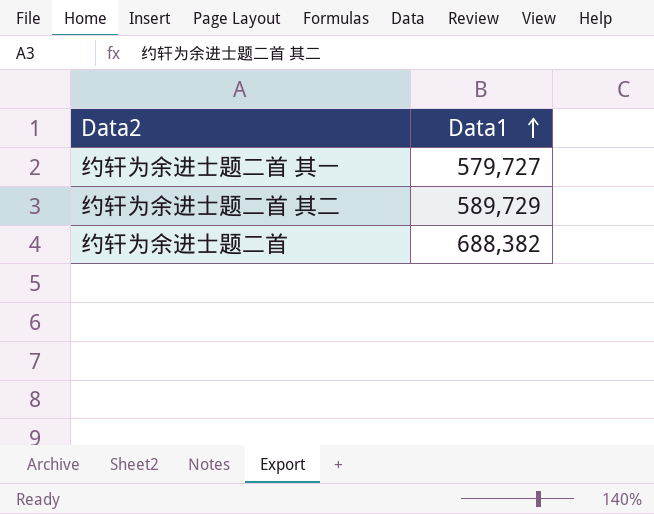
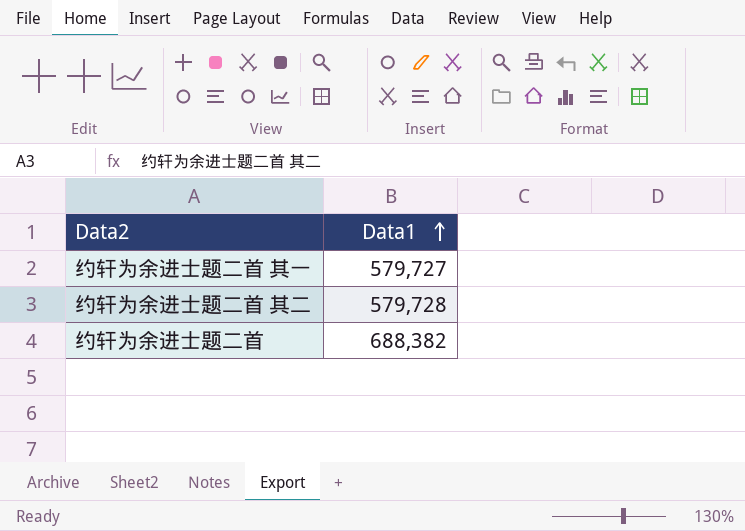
约轩为余进士题二首 其二 | Data1: 589,729 -> 579,728

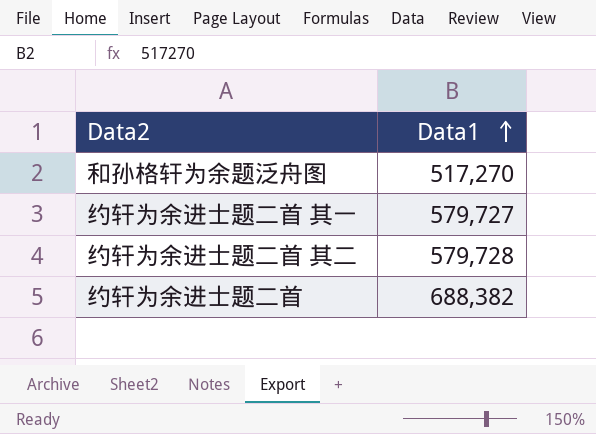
row 和孙格轩为余题泛舟图: none -> 517,270

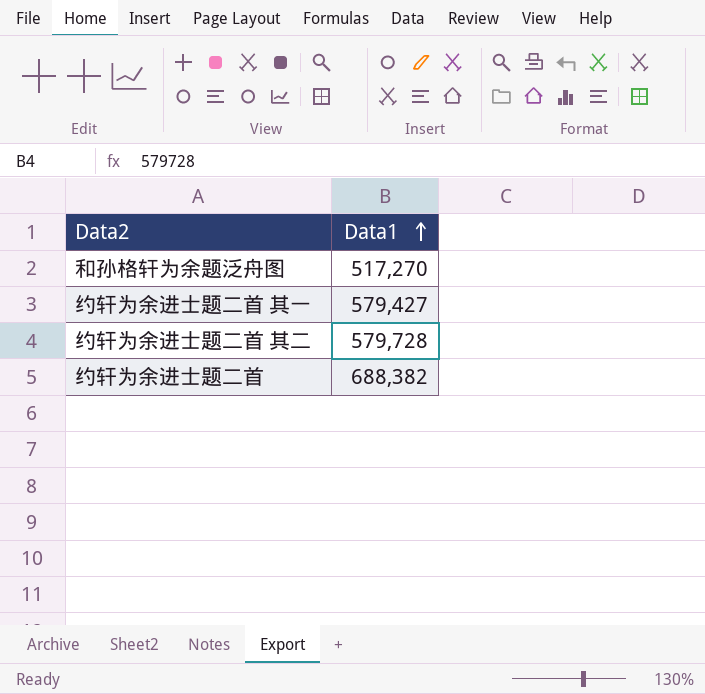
约轩为余进士题二首 其一 | Data1: 579,727 -> 579,427

